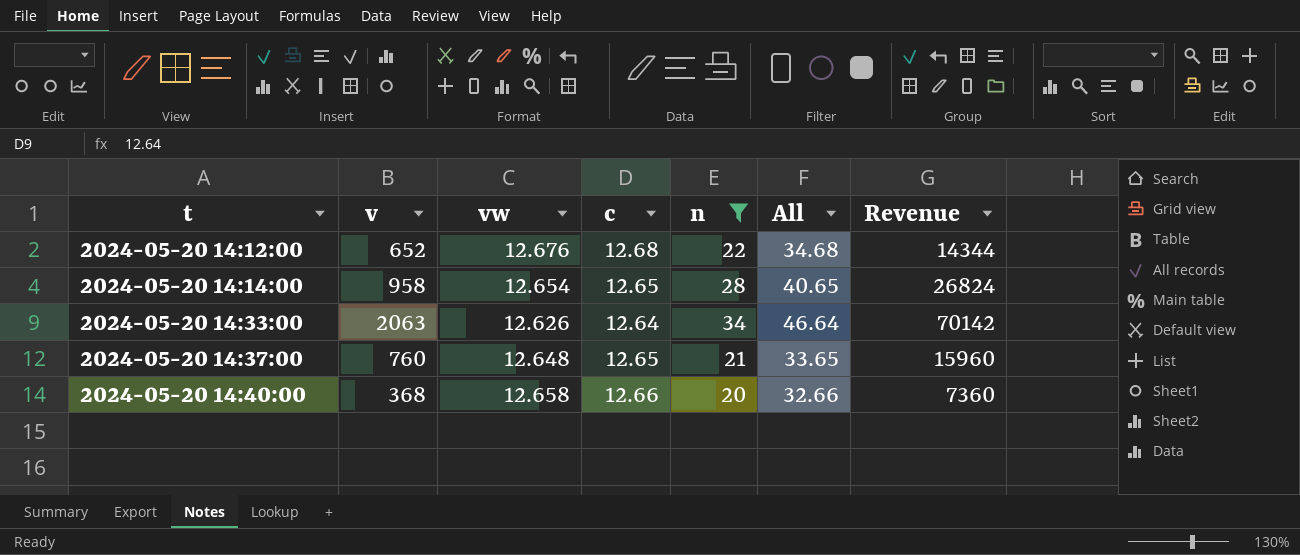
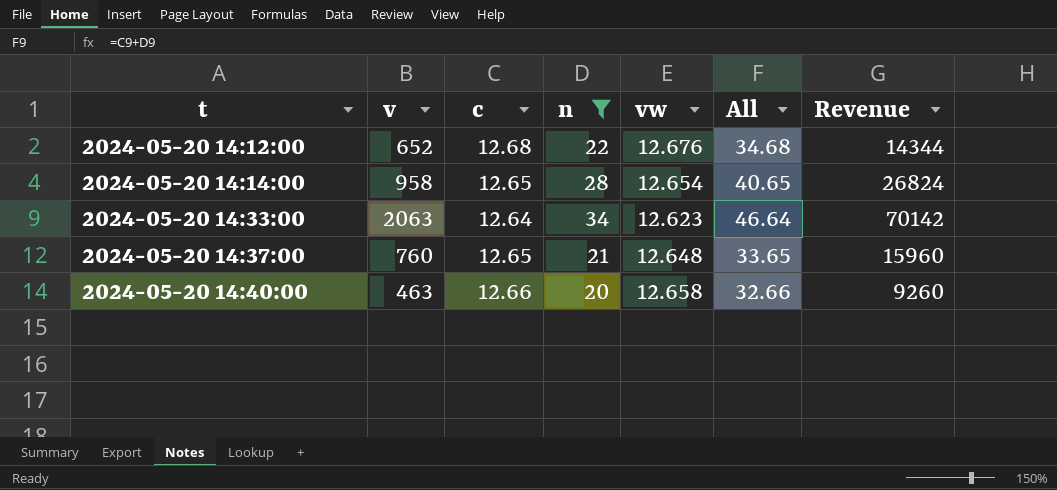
column vw | position: 3 -> 5
2024-05-20 14:33:00 | vw: 12.626 -> 12.623
2024-05-20 14:40:00 | v: 368 -> 463
2024-05-20 14:40:00 | Revenue: 7360 -> 9260

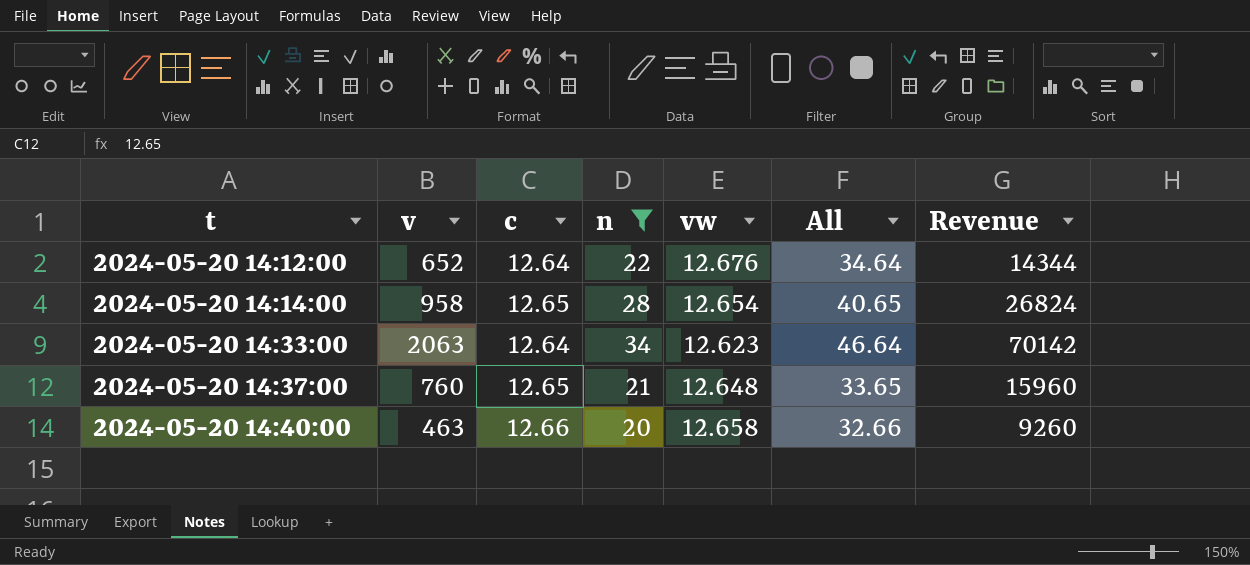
2024-05-20 14:12:00 | c: 12.68 -> 12.64
2024-05-20 14:12:00 | All: 34.68 -> 34.64

